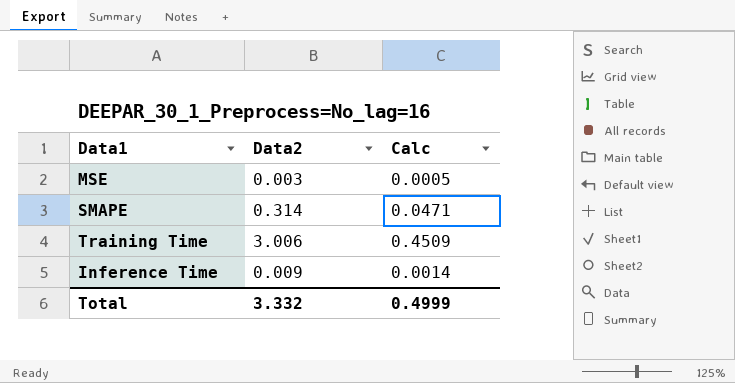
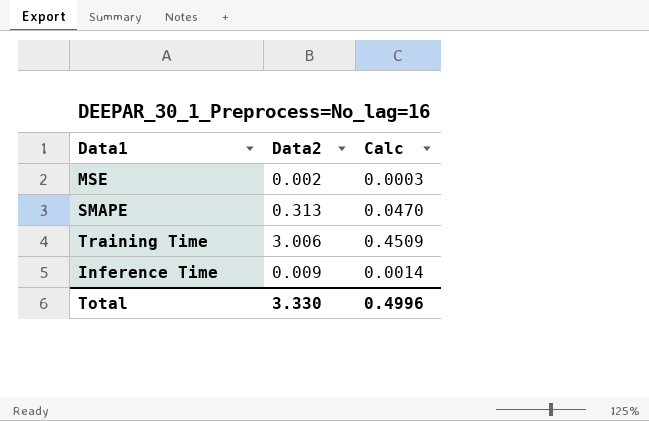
MSE | Data2: 0.003 -> 0.002
MSE | Calc: 0.0005 -> 0.0003
SMAPE | Data2: 0.314 -> 0.313
SMAPE | Calc: 0.0471 -> 0.0470
Total | Data2: 3.332 -> 3.330
Total | Calc: 0.4999 -> 0.4996

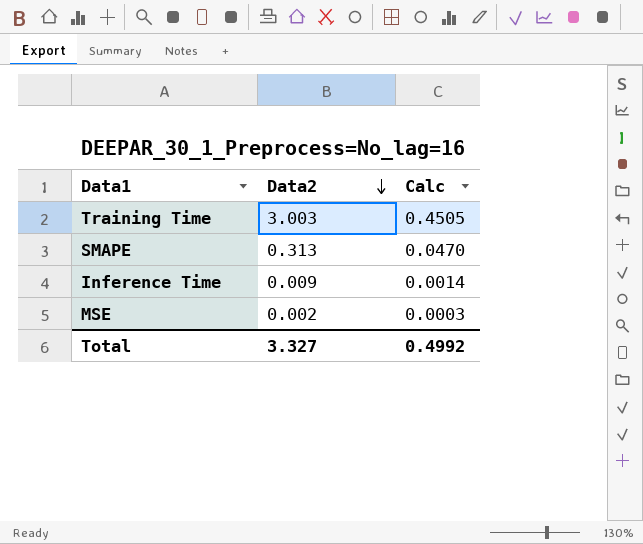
row order: none -> Data2 descending
Training Time | Data2: 3.006 -> 3.003
Training Time | Calc: 0.4509 -> 0.4505
Total | Data2: 3.330 -> 3.327
Total | Calc: 0.4996 -> 0.4992

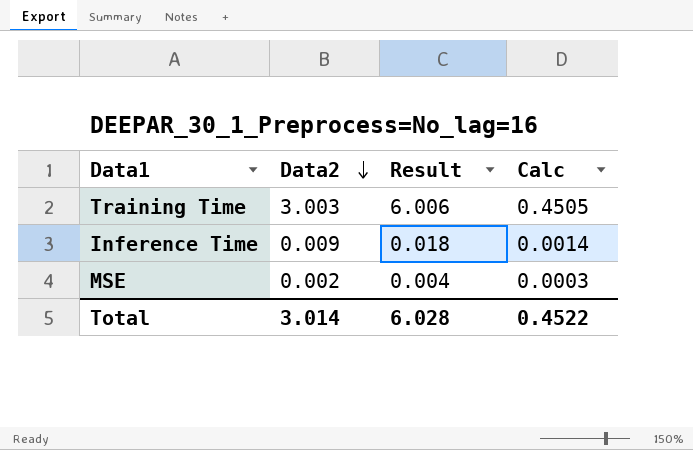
column Result | formula: none -> [Data2] * 2
row SMAPE: 0.313 | 0.0470 -> none
Total | Data2: 3.327 -> 3.014
Total | Calc: 0.4992 -> 0.4522

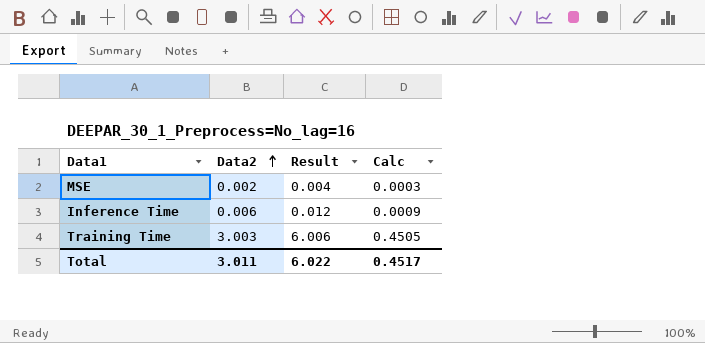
row order: Data2 descending -> Data2 ascending
Inference Time | Data2: 0.009 -> 0.006
Inference Time | Result: 0.018 -> 0.012
Inference Time | Calc: 0.0014 -> 0.0009
Total | Data2: 3.014 -> 3.011
Total | Result: 6.028 -> 6.022
Total | Calc: 0.4522 -> 0.4517

